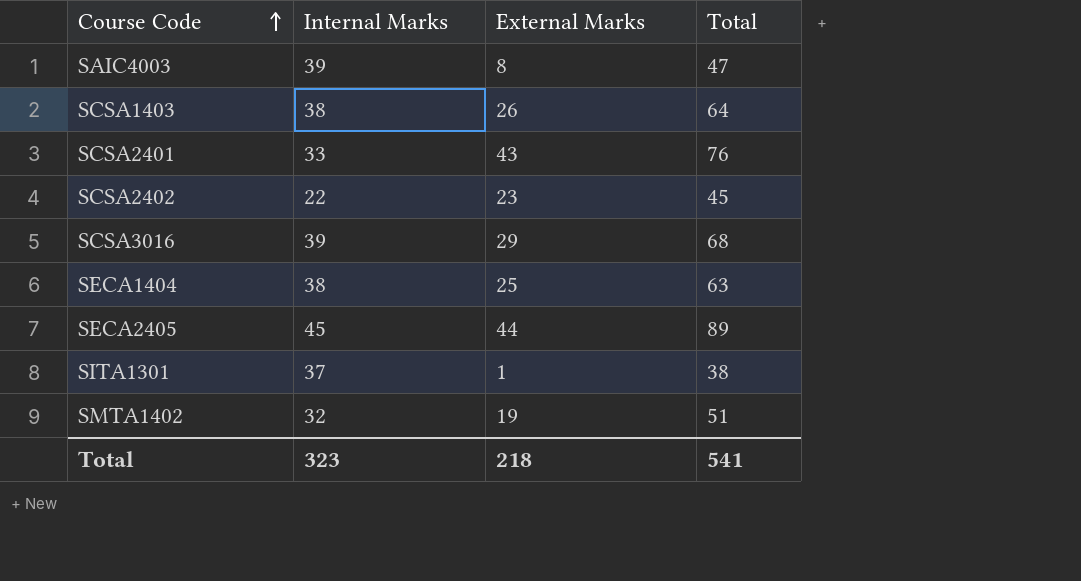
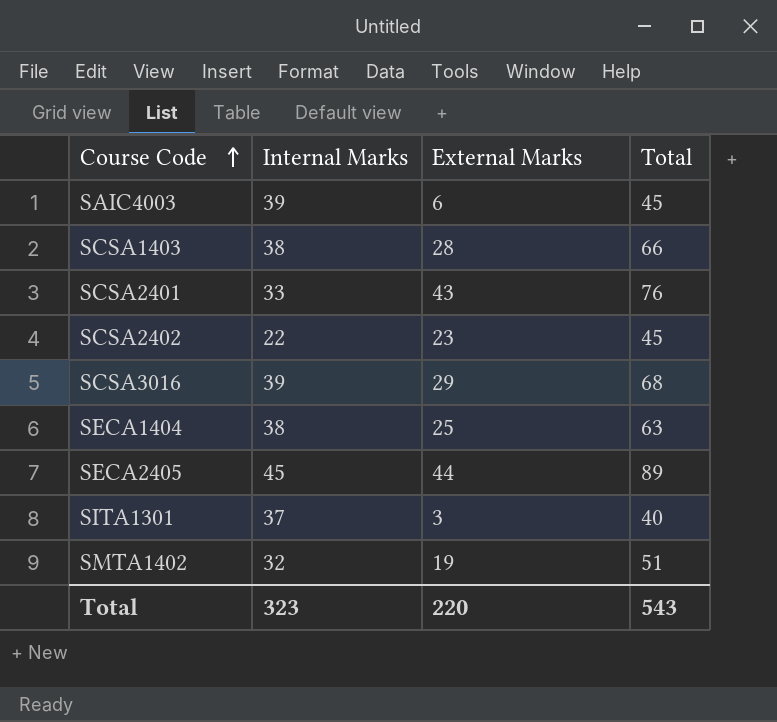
SAIC4003 | External Marks: 8 -> 6
SAIC4003 | Total: 47 -> 45
SCSA1403 | External Marks: 26 -> 28
SCSA1403 | Total: 64 -> 66
SITA1301 | External Marks: 1 -> 3
SITA1301 | Total: 38 -> 40
Total | External Marks: 218 -> 220
Total | Total: 541 -> 543

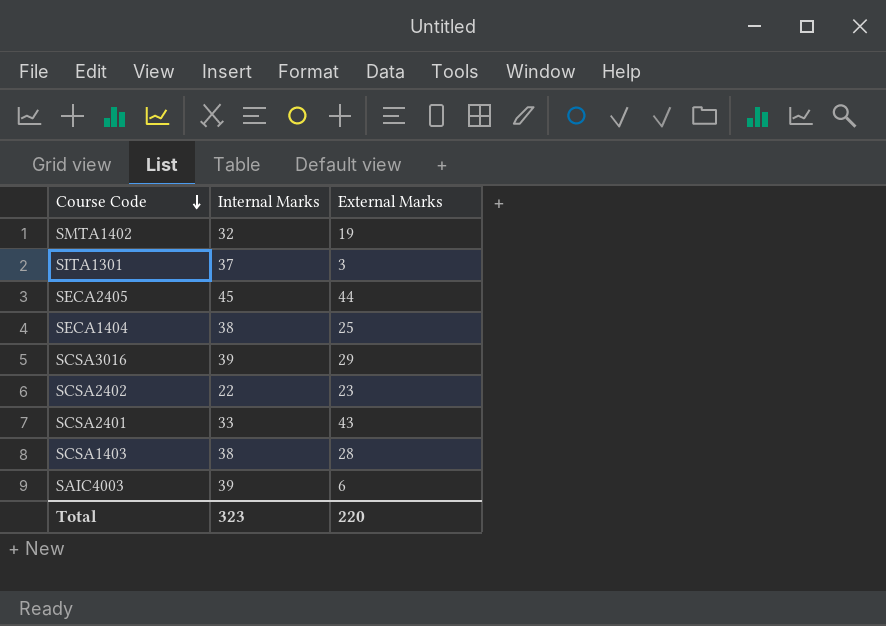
row order: Course Code ascending -> Course Code descending
column Total | formula: [Internal Marks] + [External Marks] -> none

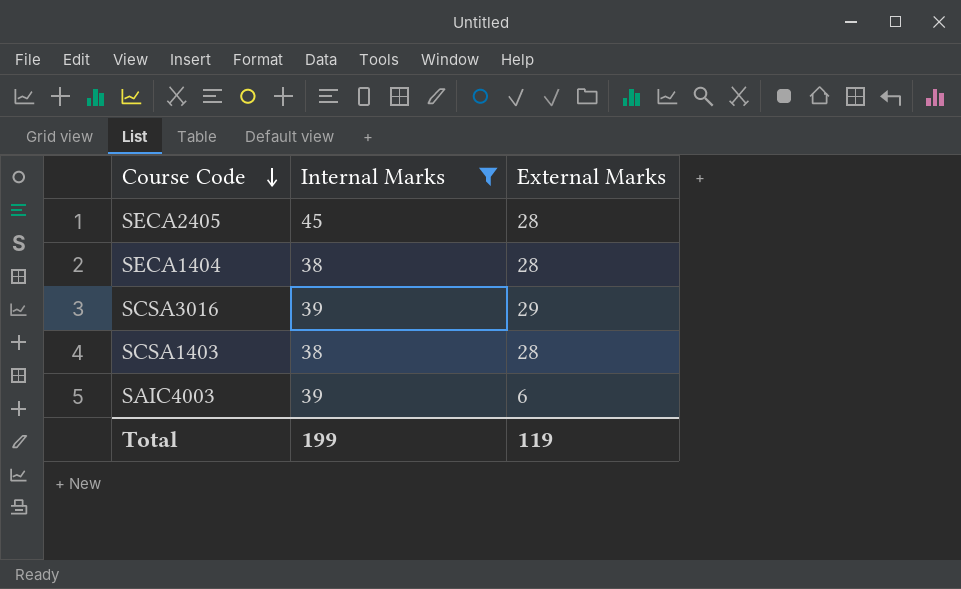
filter: none -> Internal Marks >= 38
SECA2405 | External Marks: 44 -> 28
SECA1404 | External Marks: 25 -> 28
Total | Internal Marks: 323 -> 199
Total | External Marks: 220 -> 119

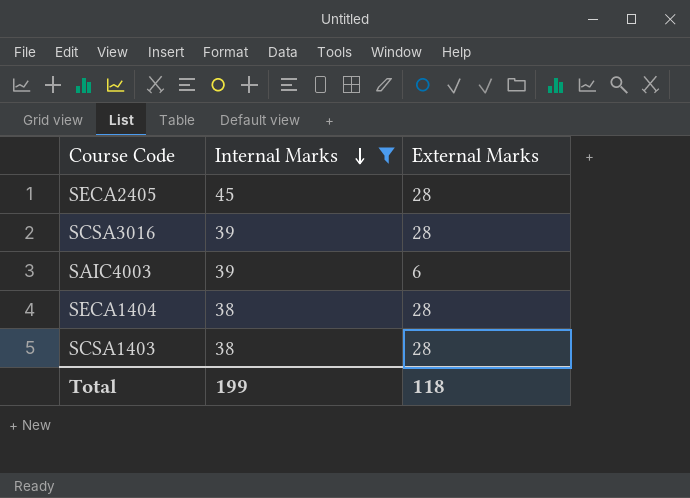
row order: Course Code descending -> Internal Marks descending
SCSA3016 | External Marks: 29 -> 28
Total | External Marks: 119 -> 118

